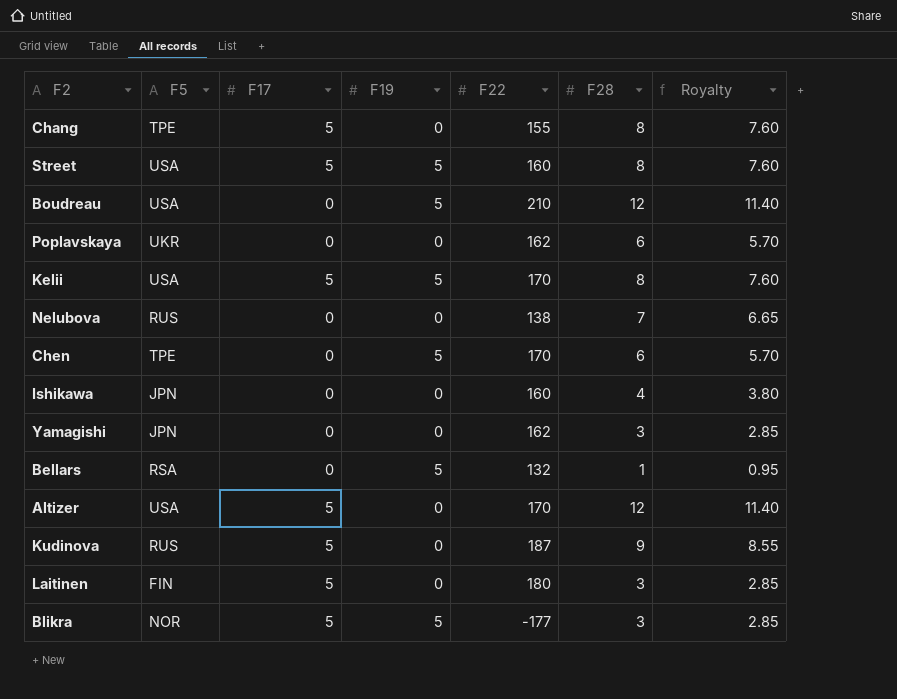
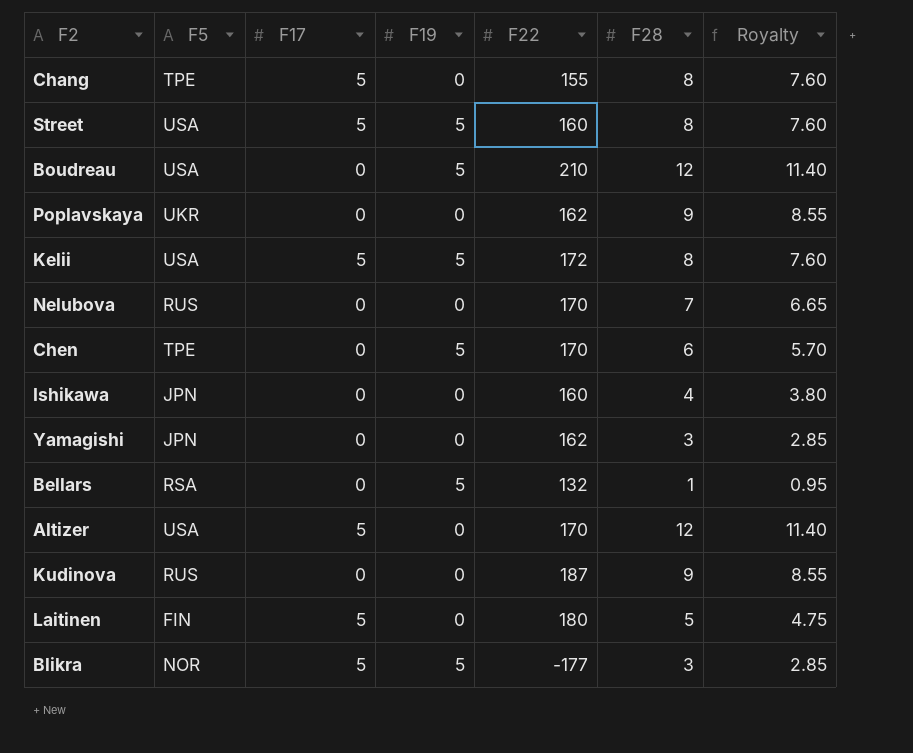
Poplavskaya | F28: 6 -> 9
Poplavskaya | Royalty: 5.70 -> 8.55
Kelii | F22: 170 -> 172
Nelubova | F22: 138 -> 170
Kudinova | F17: 5 -> 0
Laitinen | F28: 3 -> 5
Laitinen | Royalty: 2.85 -> 4.75

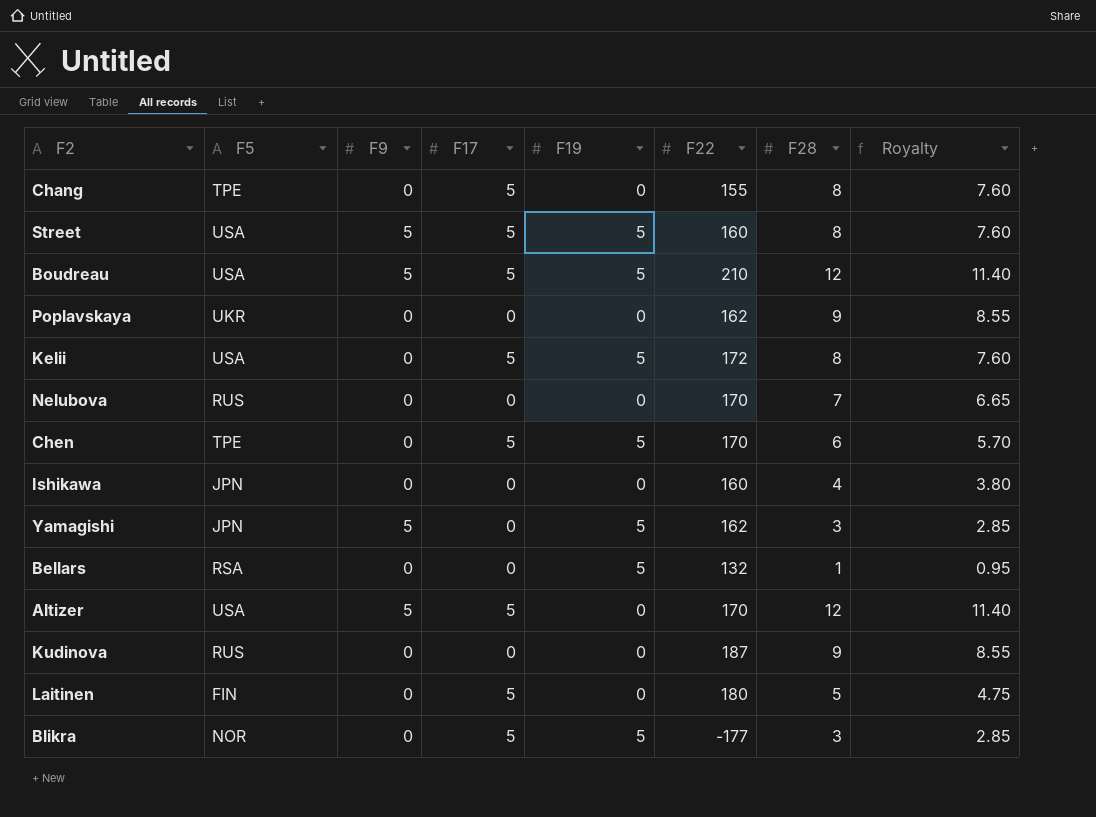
column F9 | position: none -> 3
Boudreau | F17: 0 -> 5
Chen | F17: 0 -> 5
Yamagishi | F19: 0 -> 5

